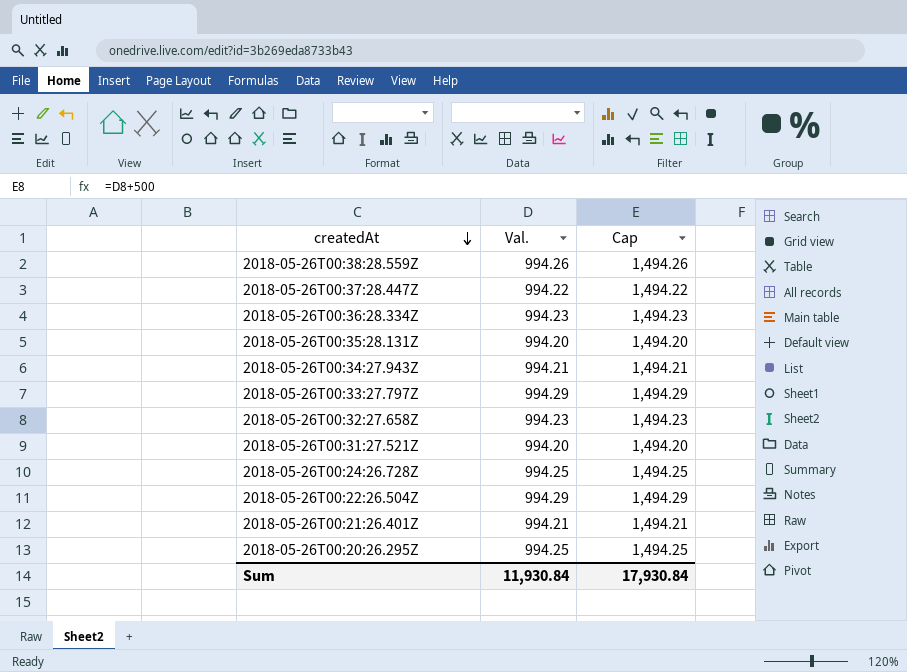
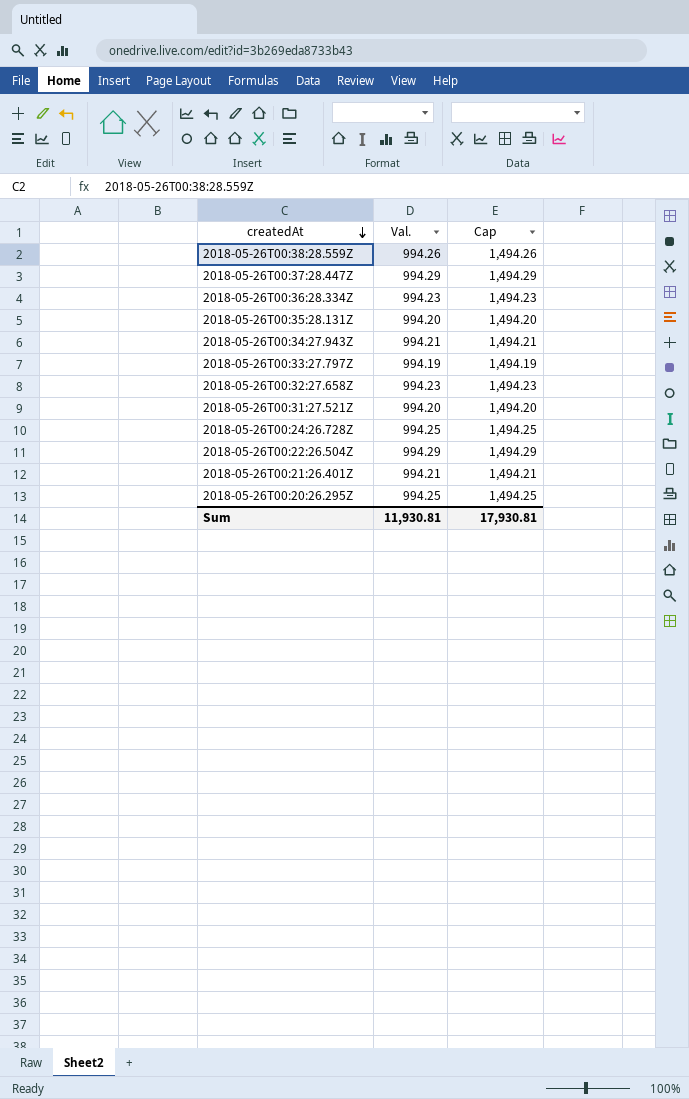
2018-05-26T00:37:28.447Z | Val.: 994.22 -> 994.29
2018-05-26T00:37:28.447Z | Cap: 1,494.22 -> 1,494.29
2018-05-26T00:33:27.797Z | Val.: 994.29 -> 994.19
2018-05-26T00:33:27.797Z | Cap: 1,494.29 -> 1,494.19
Sum | Val.: 11,930.84 -> 11,930.81
Sum | Cap: 17,930.84 -> 17,930.81

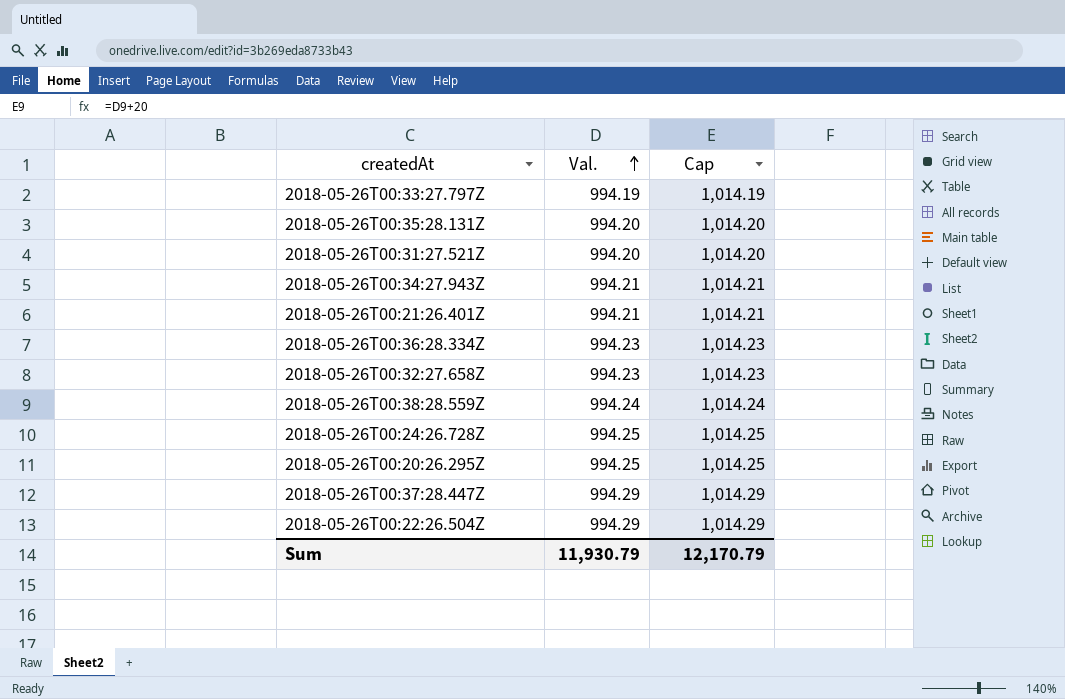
row order: createdAt descending -> Val. ascending
column Cap | formula: [Val.] + 500 -> [Val.] + 20
2018-05-26T00:38:28.559Z | Val.: 994.26 -> 994.24
Sum | Val.: 11,930.81 -> 11,930.79
Sum | Cap: 17,930.81 -> 12,170.79

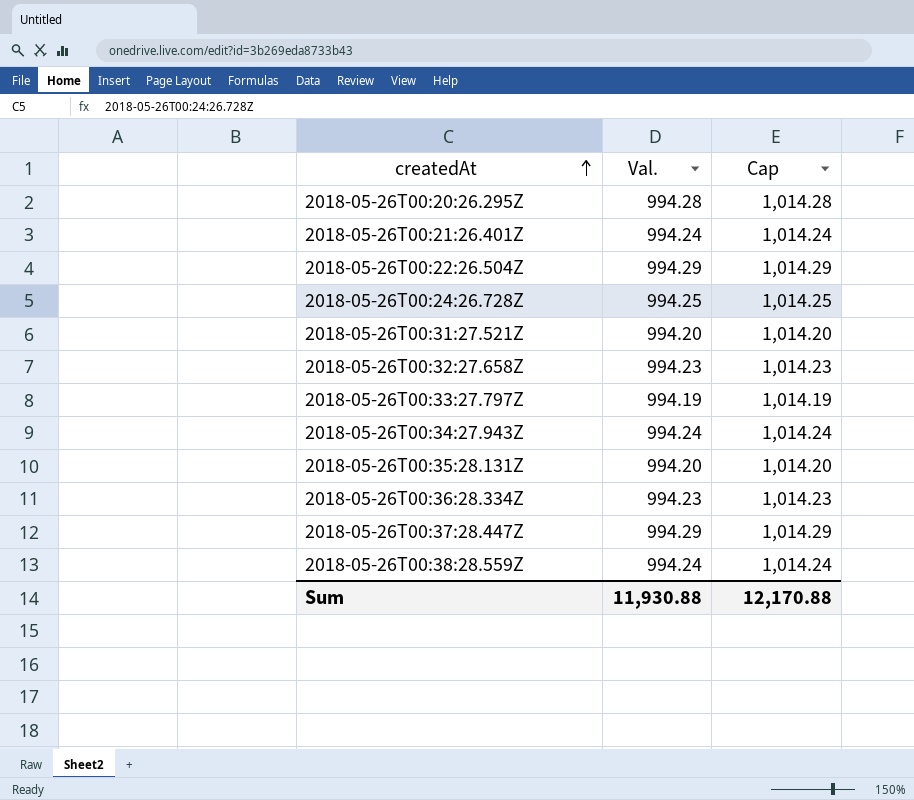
row order: Val. ascending -> createdAt ascending
2018-05-26T00:20:26.295Z | Val.: 994.25 -> 994.28
2018-05-26T00:20:26.295Z | Cap: 1,014.25 -> 1,014.28
2018-05-26T00:21:26.401Z | Val.: 994.21 -> 994.24
2018-05-26T00:21:26.401Z | Cap: 1,014.21 -> 1,014.24
2018-05-26T00:34:27.943Z | Val.: 994.21 -> 994.24
2018-05-26T00:34:27.943Z | Cap: 1,014.21 -> 1,014.24
Sum | Val.: 11,930.79 -> 11,930.88
Sum | Cap: 12,170.79 -> 12,170.88

